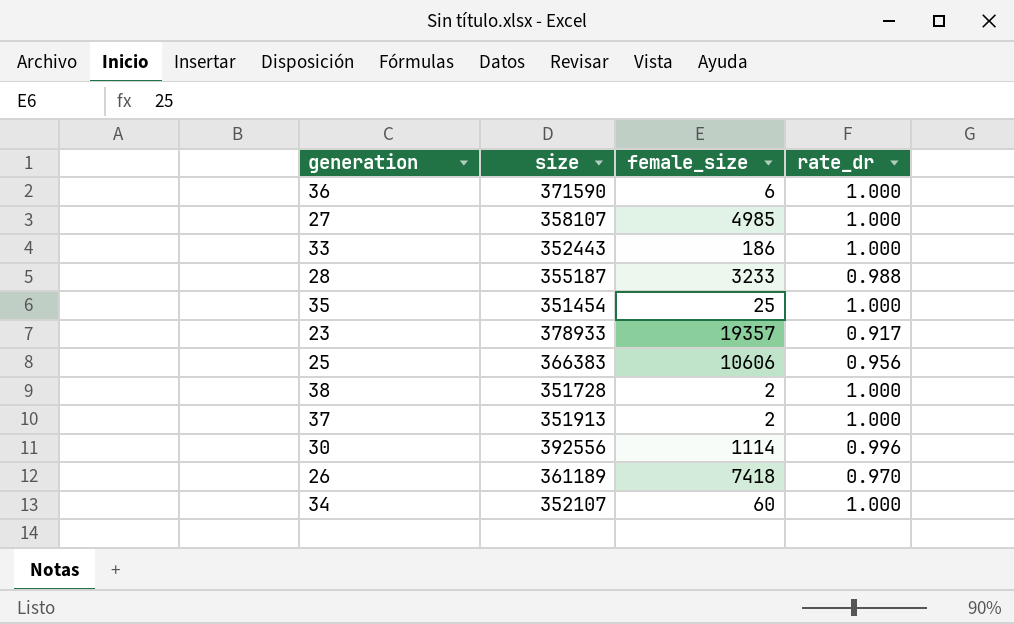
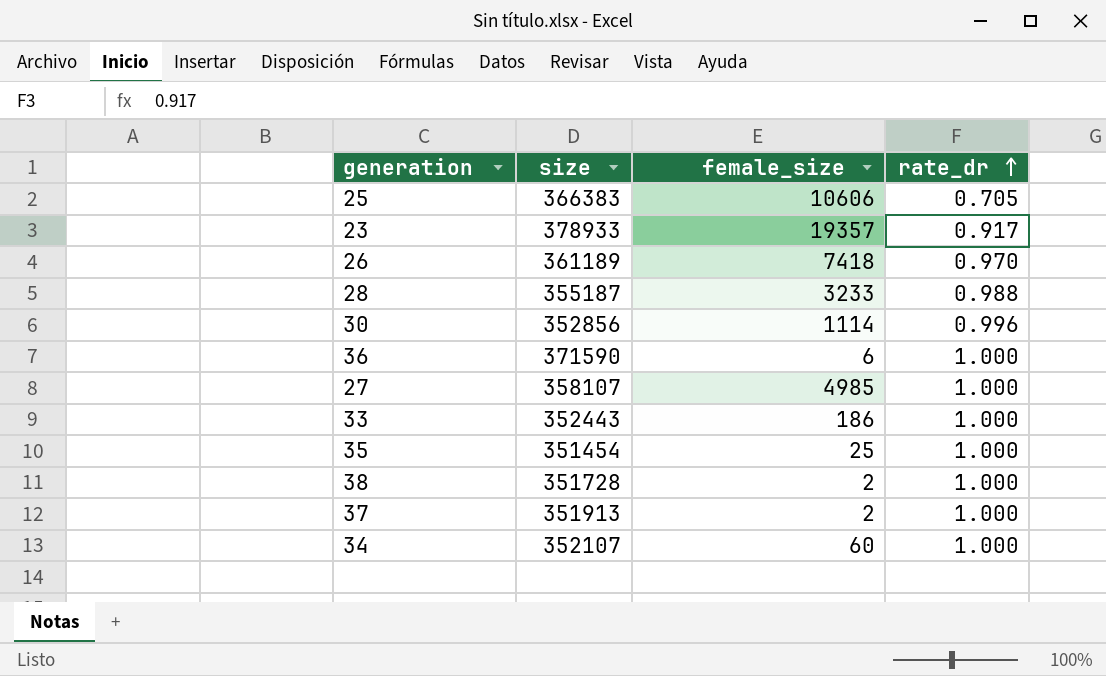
row order: none -> rate_dr ascending
25 | rate_dr: 0.956 -> 0.705
30 | size: 392556 -> 352856

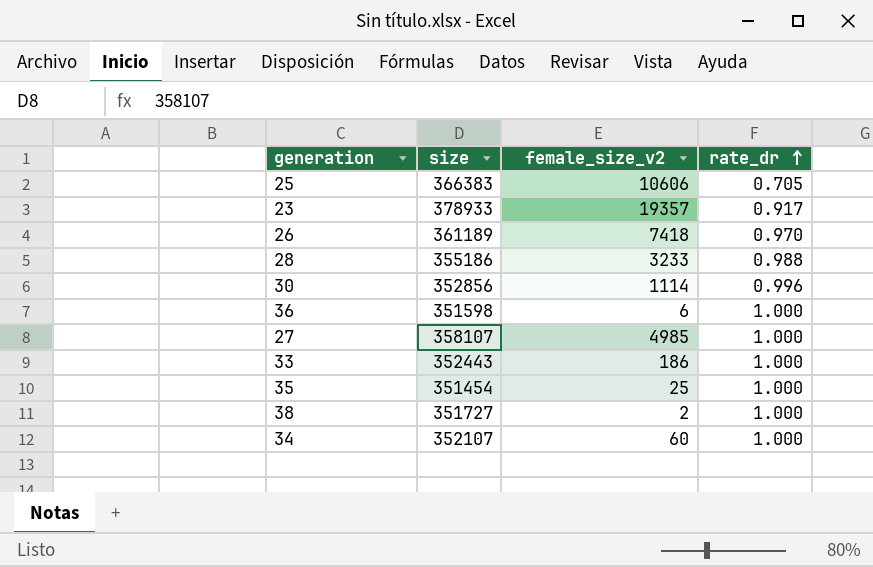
column name: female_size -> female_size_v2
row 37: 351913 | 2 | 1.000 -> none
28 | size: 355187 -> 355186
36 | size: 371590 -> 351598
38 | size: 351728 -> 351727

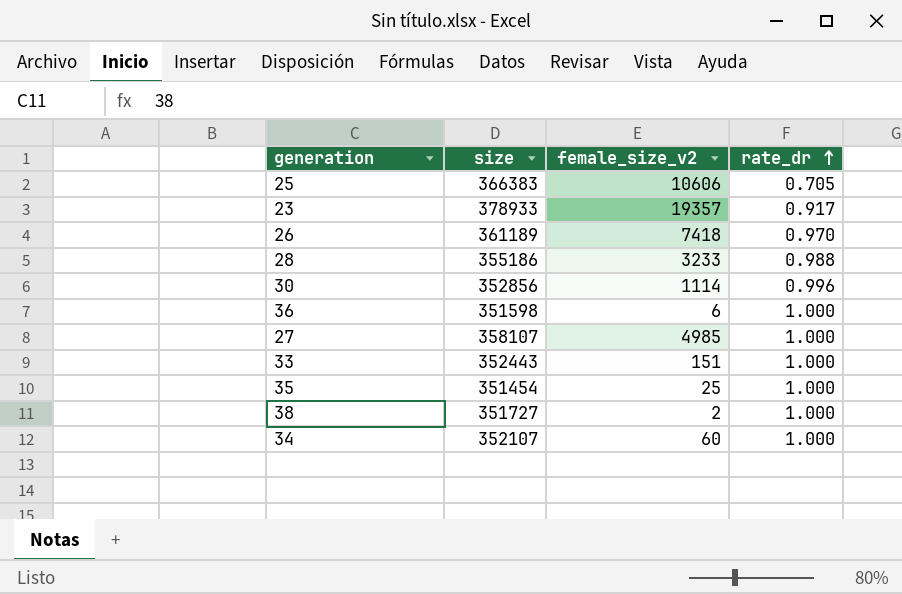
33 | female_size_v2: 186 -> 151

